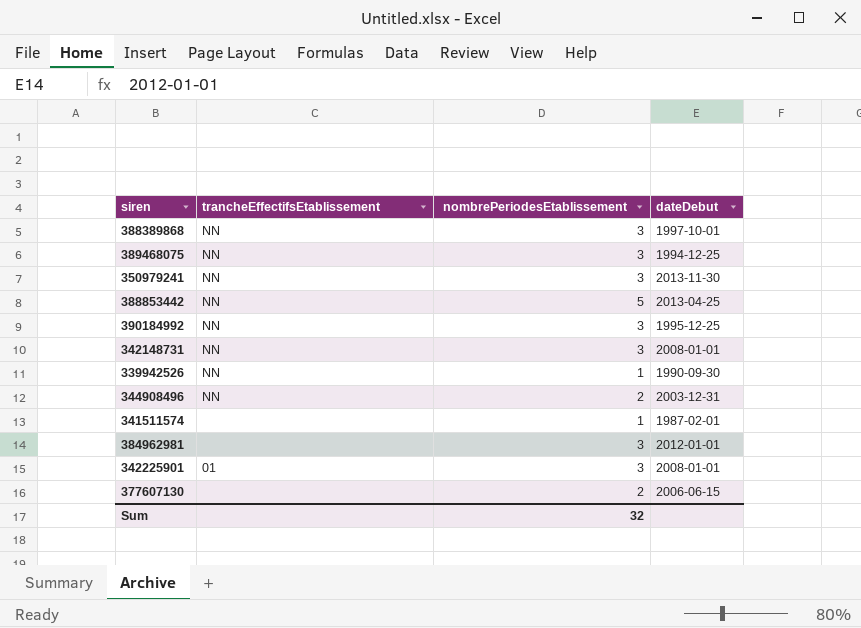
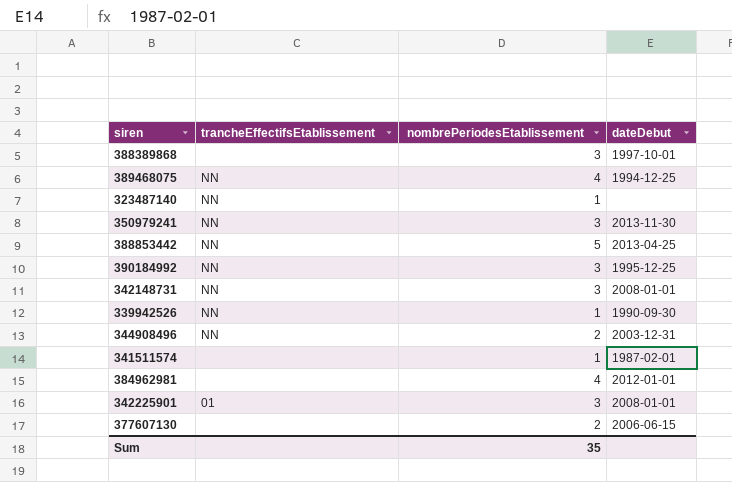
388389868 | trancheEffectifsEtablissement: NN -> none
389468075 | nombrePeriodesEtablissement: 3 -> 4
row 323487140: none -> NN | 1 | none
384962981 | nombrePeriodesEtablissement: 3 -> 4
Sum | nombrePeriodesEtablissement: 32 -> 35

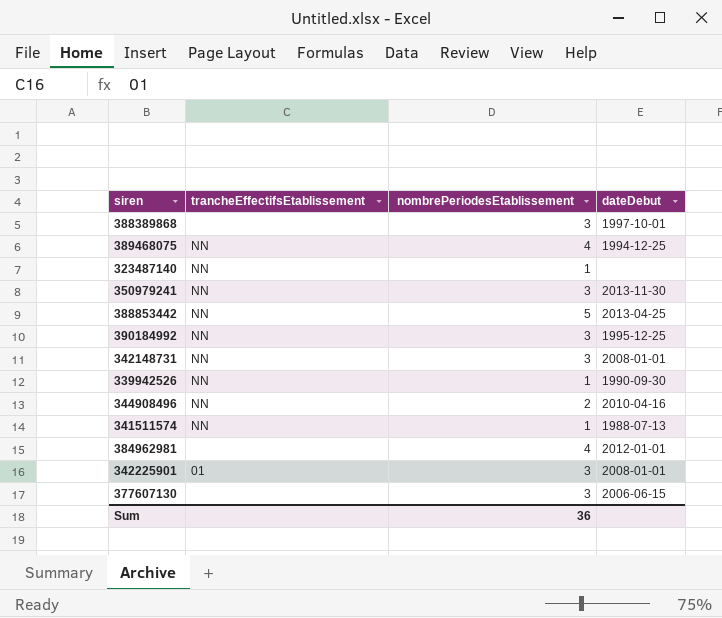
344908496 | dateDebut: 2003-12-31 -> 2010-04-16
341511574 | trancheEffectifsEtablissement: none -> NN
341511574 | dateDebut: 1987-02-01 -> 1988-07-13
377607130 | nombrePeriodesEtablissement: 2 -> 3
Sum | nombrePeriodesEtablissement: 35 -> 36

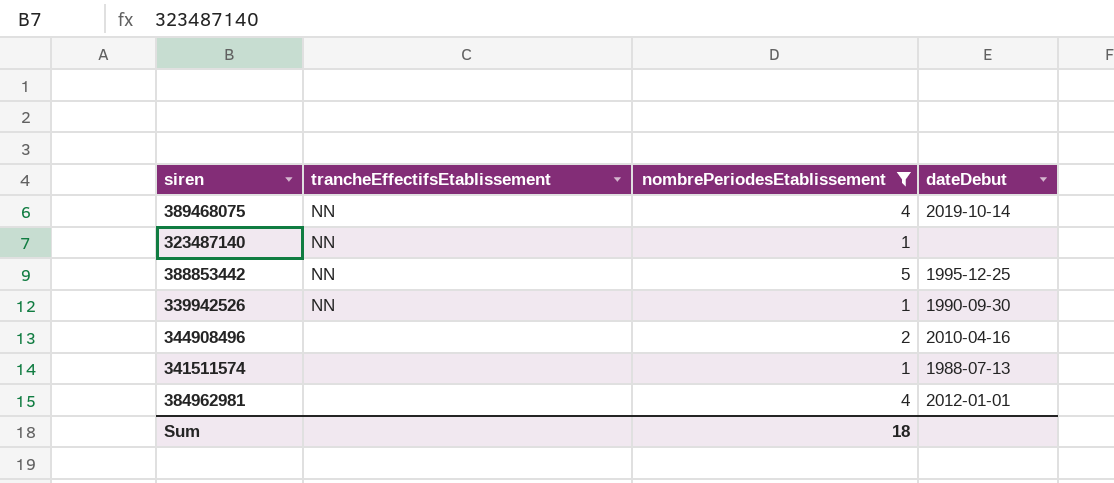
filter: none -> nombrePeriodesEtablissement != 3
389468075 | dateDebut: 1994-12-25 -> 2019-10-14
388853442 | dateDebut: 2013-04-25 -> 1995-12-25
344908496 | trancheEffectifsEtablissement: NN -> none
341511574 | trancheEffectifsEtablissement: NN -> none
Sum | nombrePeriodesEtablissement: 36 -> 18

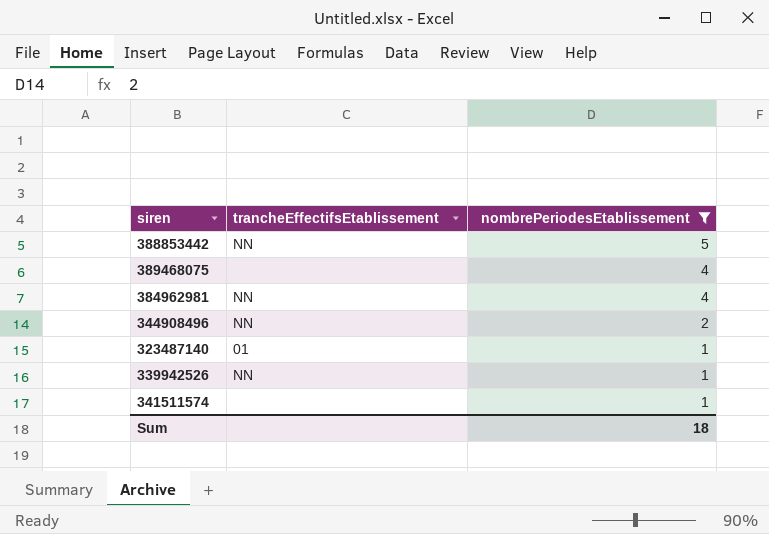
row order: none -> nombrePeriodesEtablissement descending
column dateDebut | position: 4 -> none
389468075 | trancheEffectifsEtablissement: NN -> none
384962981 | trancheEffectifsEtablissement: none -> NN
344908496 | trancheEffectifsEtablissement: none -> NN
323487140 | trancheEffectifsEtablissement: NN -> 01

